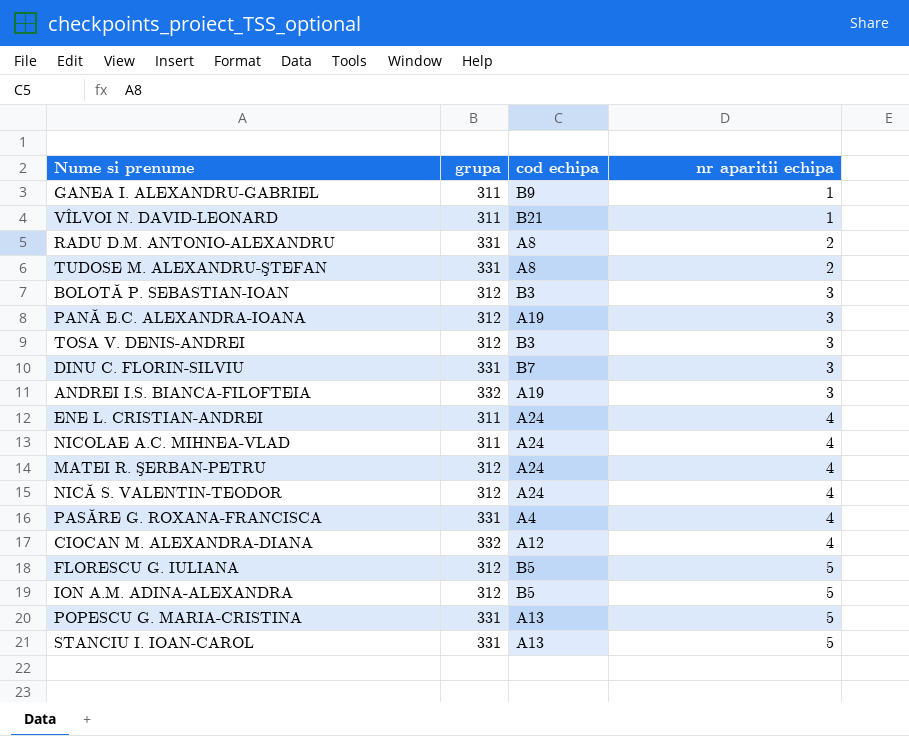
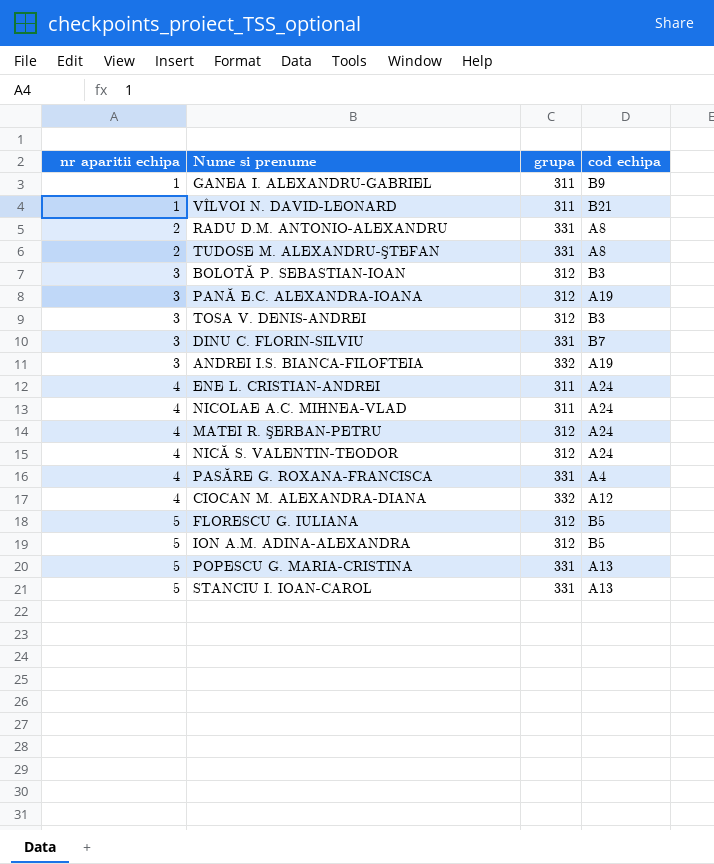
column nr aparitii echipa | position: 4 -> 1

